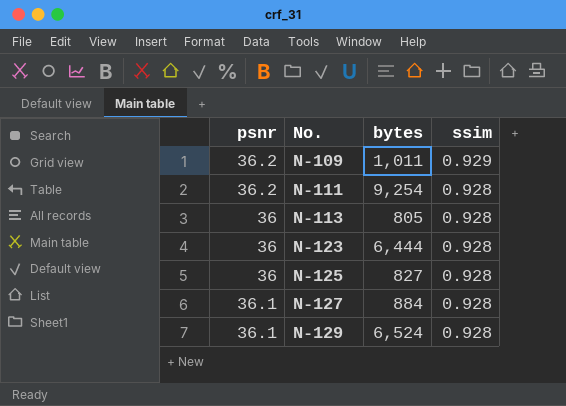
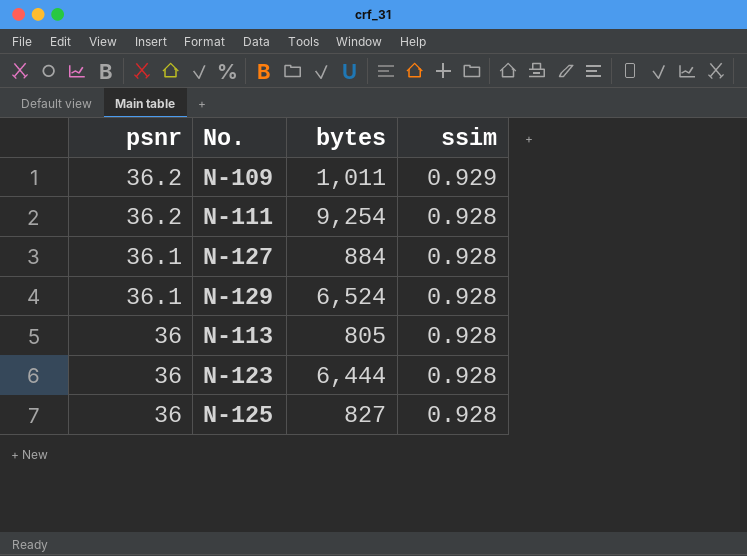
row order: No. ascending -> psnr descending

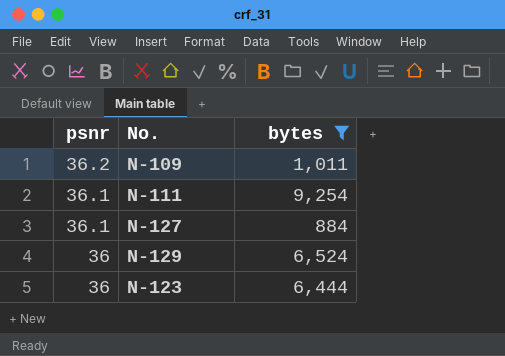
filter: none -> bytes >= 884
column ssim | position: 4 -> none
N-111 | psnr: 36.2 -> 36.1
N-129 | psnr: 36.1 -> 36

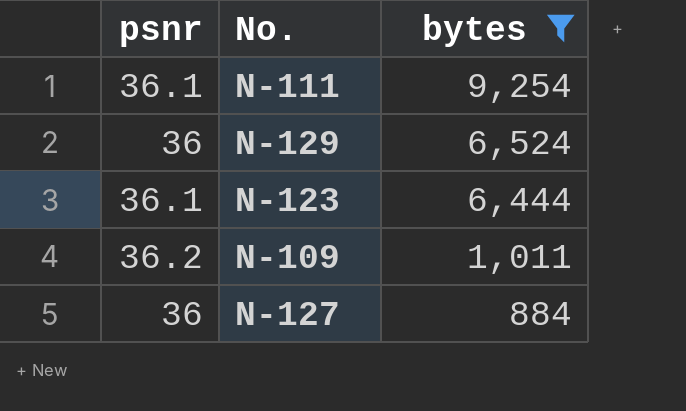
row order: psnr descending -> bytes descending
N-123 | psnr: 36 -> 36.1
N-127 | psnr: 36.1 -> 36

